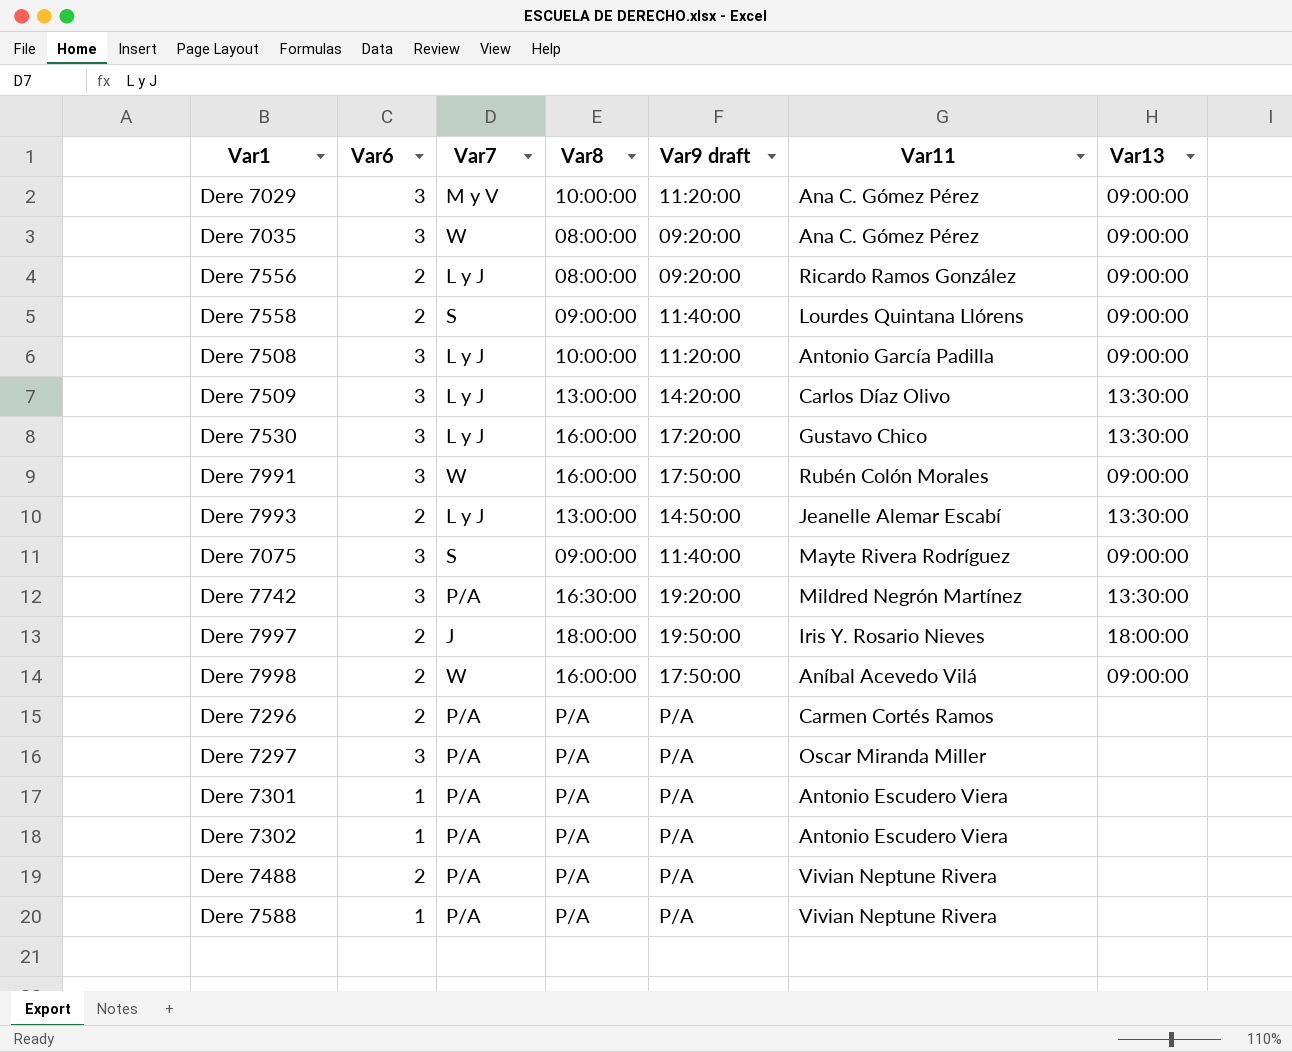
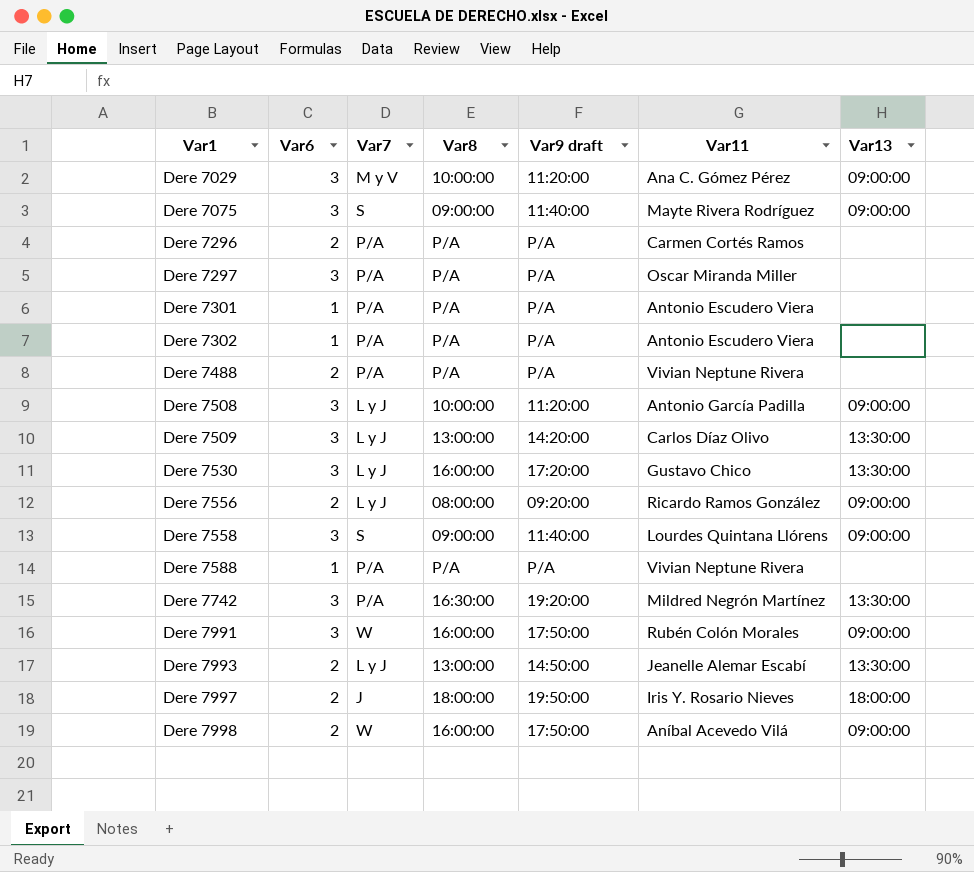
row order: none -> Var1 ascending
row Dere 7035: 3 | W | 08:00:00 | 09:20:00 | Ana C. Gómez Pérez | 09:00:00 -> none
Dere 7558 | Var6: 2 -> 3

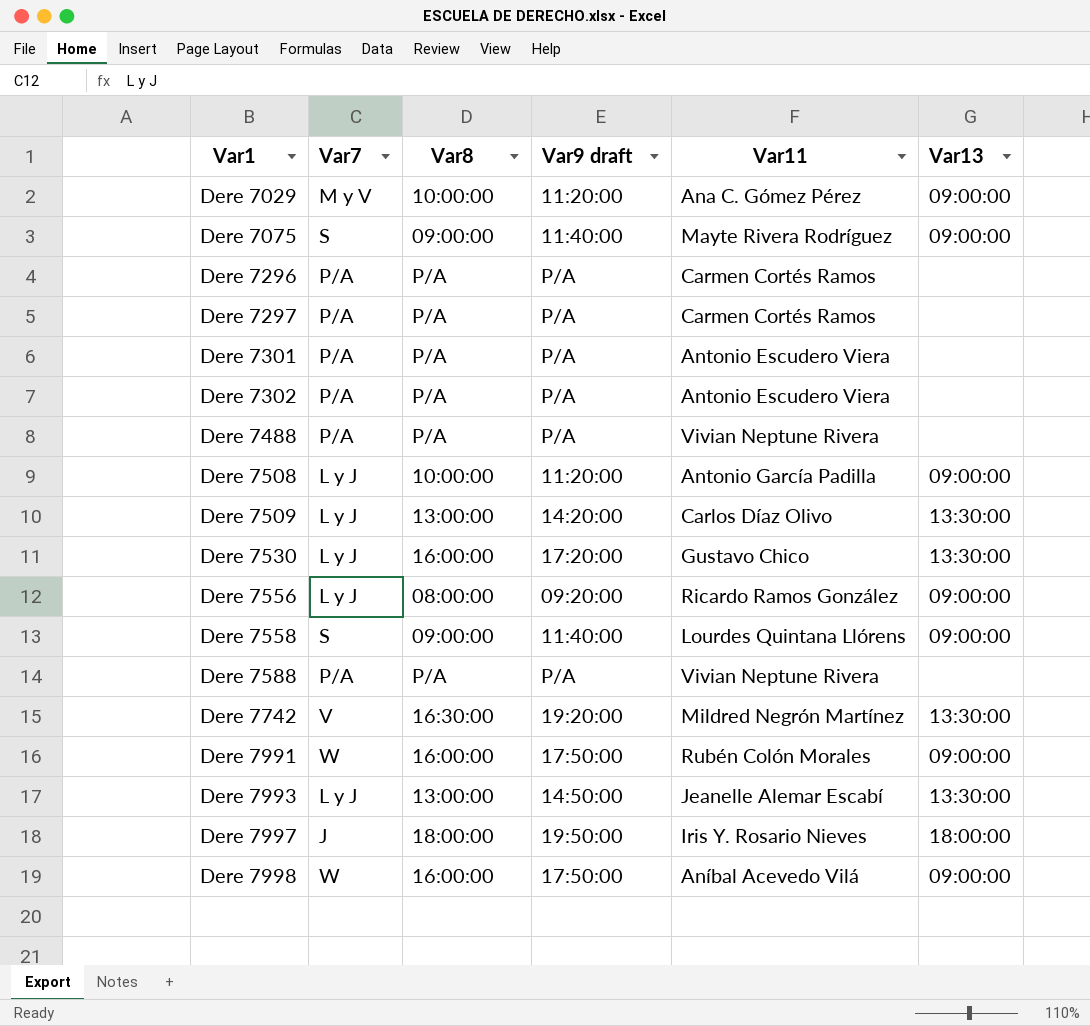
column Var6 | position: 2 -> none
Dere 7297 | Var11: Oscar Miranda Miller -> Carmen Cortés Ramos
Dere 7742 | Var7: P/A -> V

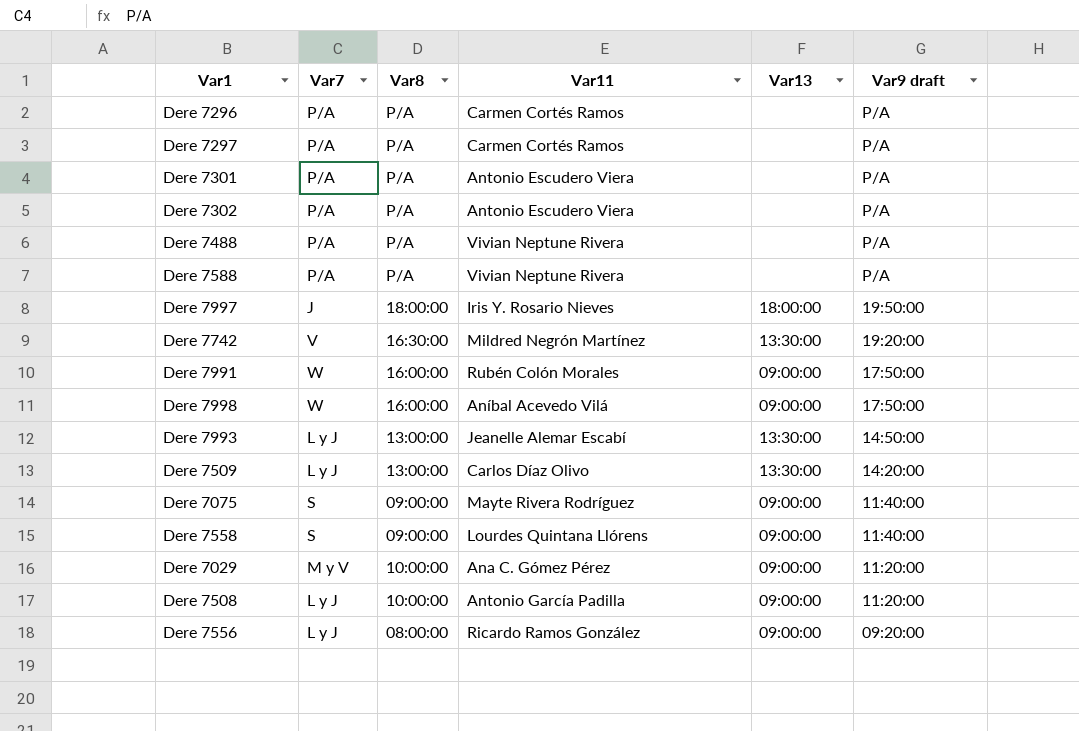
row order: Var1 ascending -> Var9 draft descending
column Var9 draft | position: 4 -> 6
row Dere 7530: L y J | 16:00:00 | 17:20:00 | Gustavo Chico | 13:30:00 -> none

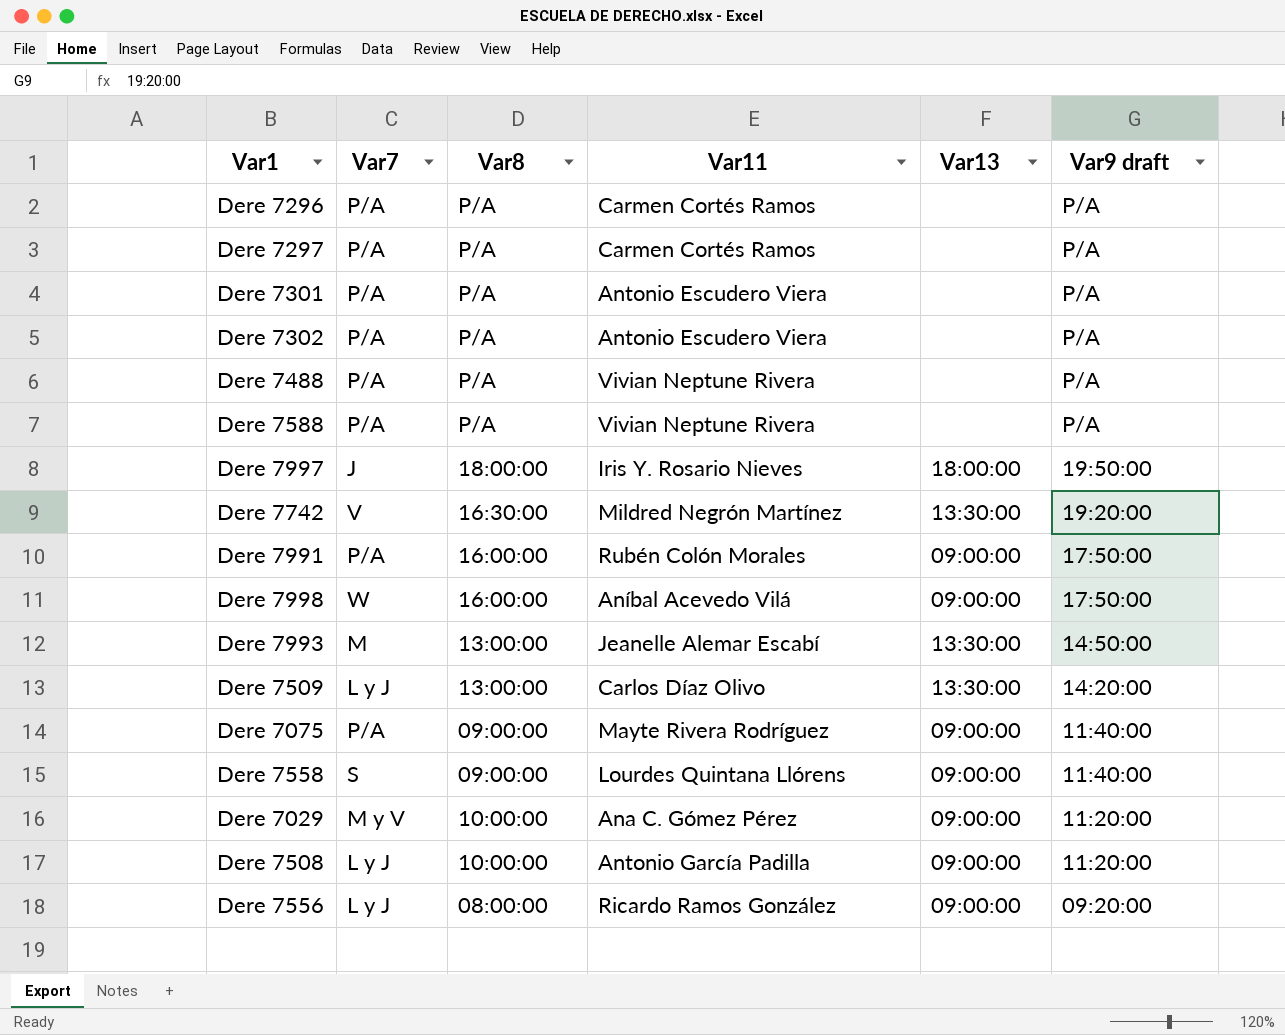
Dere 7991 | Var7: W -> P/A
Dere 7993 | Var7: L y J -> M
Dere 7075 | Var7: S -> P/A

